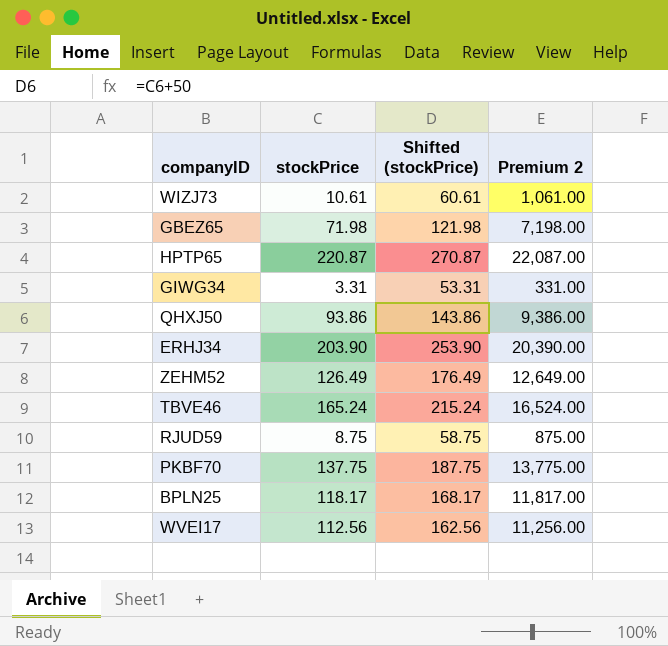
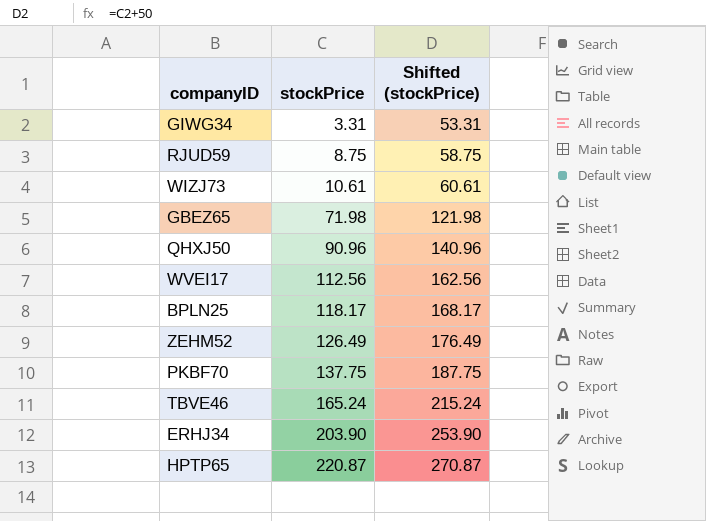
row order: none -> stockPrice ascending
column Premium 2 | formula: [stockPrice] * 100 -> none
QHXJ50 | stockPrice: 93.86 -> 90.96
QHXJ50 | Shifted (stockPrice): 143.86 -> 140.96

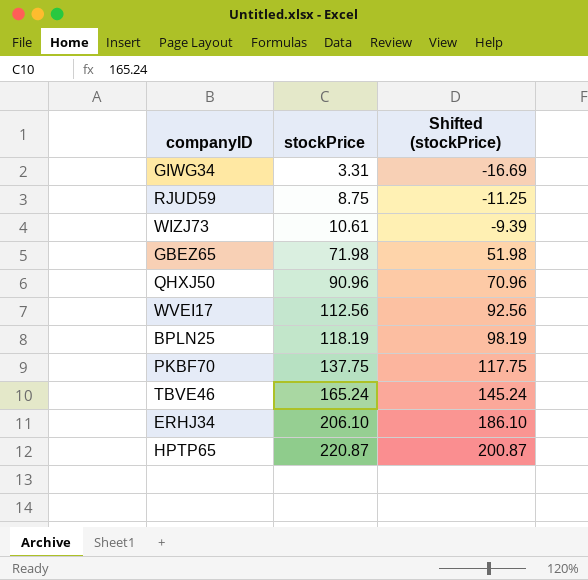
column Shifted (stockPrice) | formula: [stockPrice] + 50 -> [stockPrice] - 20
row ZEHM52: 126.49 | 176.49 -> none
BPLN25 | stockPrice: 118.17 -> 118.19
ERHJ34 | stockPrice: 203.90 -> 206.10

